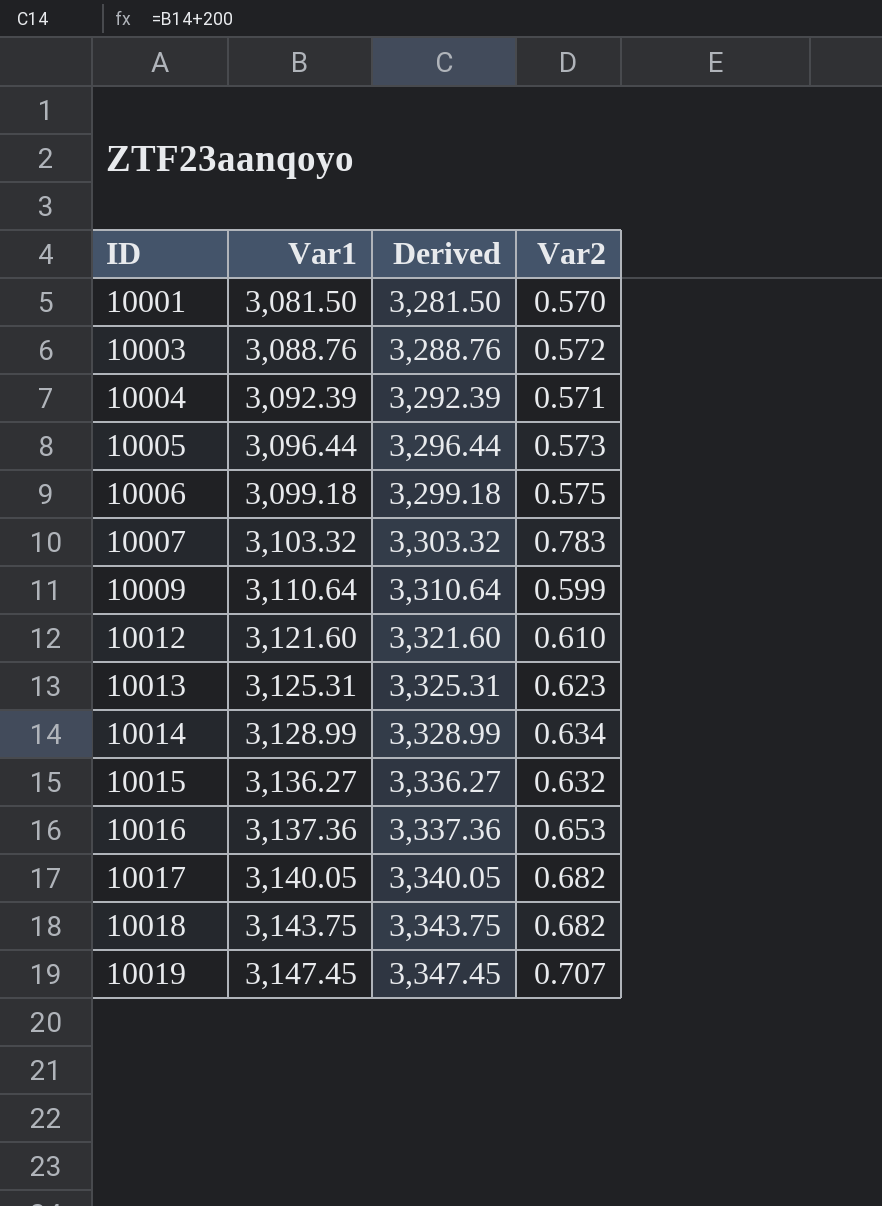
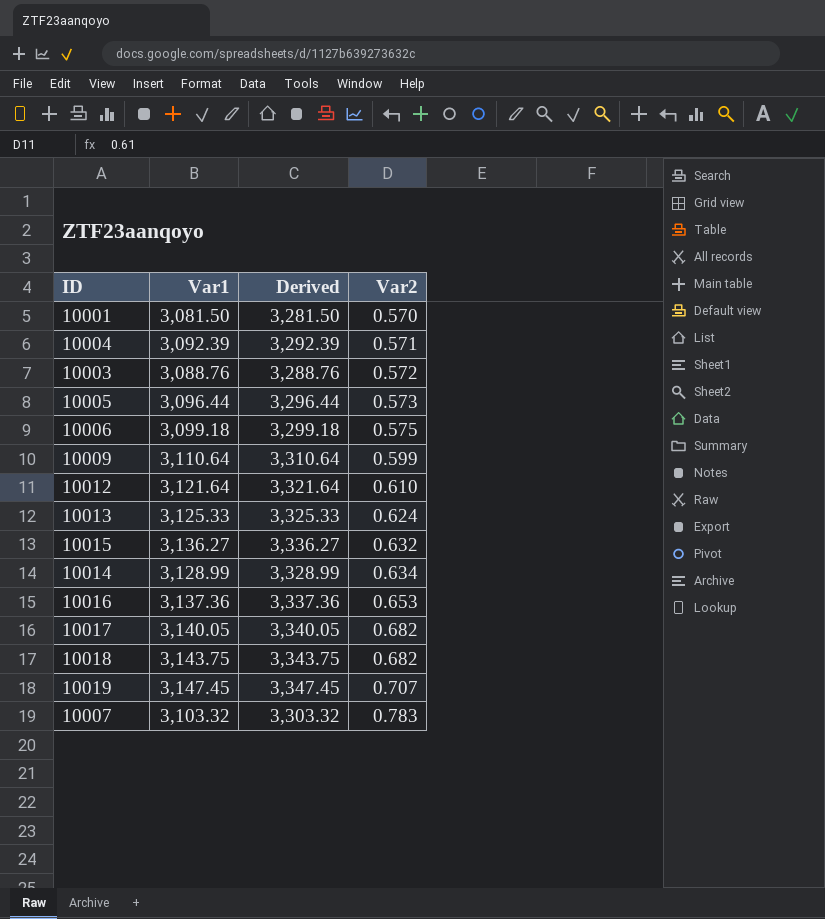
row order: ID ascending -> Var2 ascending
10012 | Var1: 3,121.60 -> 3,121.64
10012 | Derived: 3,321.60 -> 3,321.64
10013 | Var1: 3,125.31 -> 3,125.33
10013 | Derived: 3,325.31 -> 3,325.33
10013 | Var2: 0.623 -> 0.624

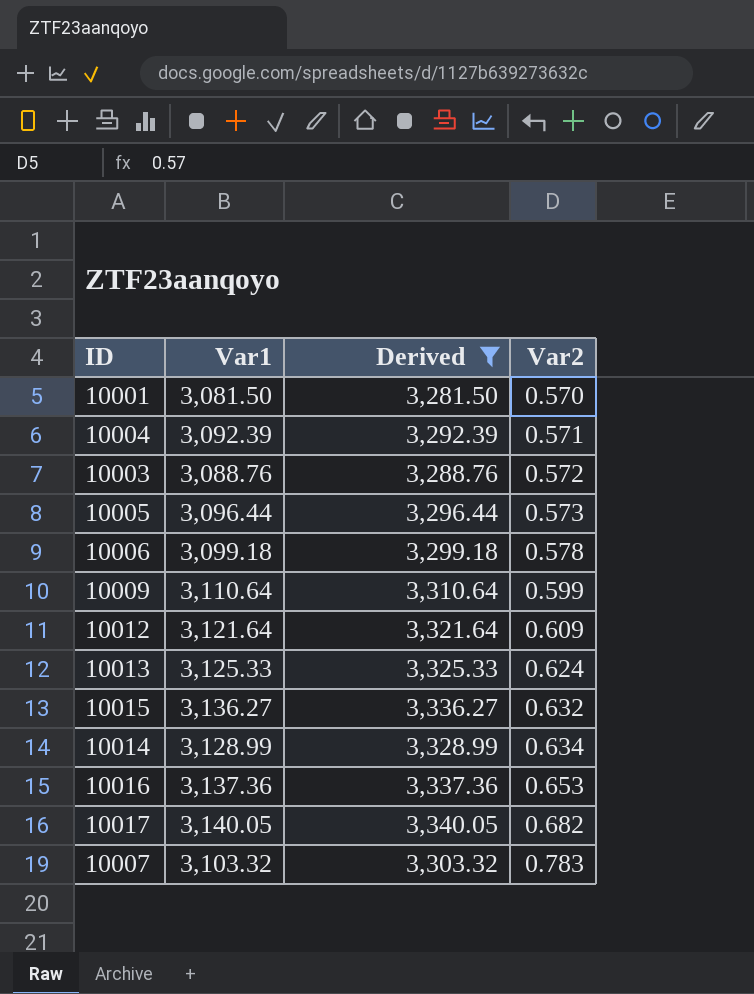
filter: none -> Derived <= 3,340.05
10006 | Var2: 0.575 -> 0.578
10012 | Var2: 0.610 -> 0.609

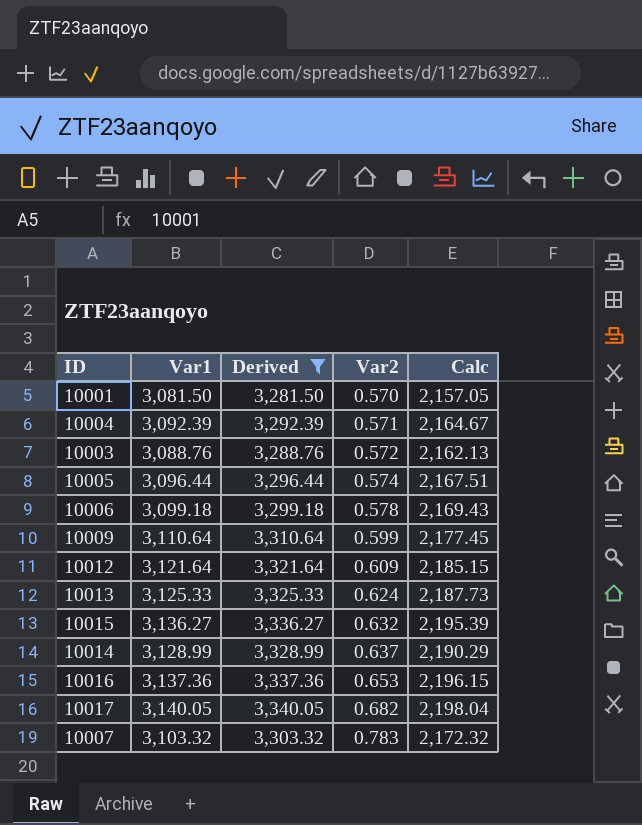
column Calc | formula: none -> [Var1] * 0.7
10005 | Var2: 0.573 -> 0.574
10014 | Var2: 0.634 -> 0.637

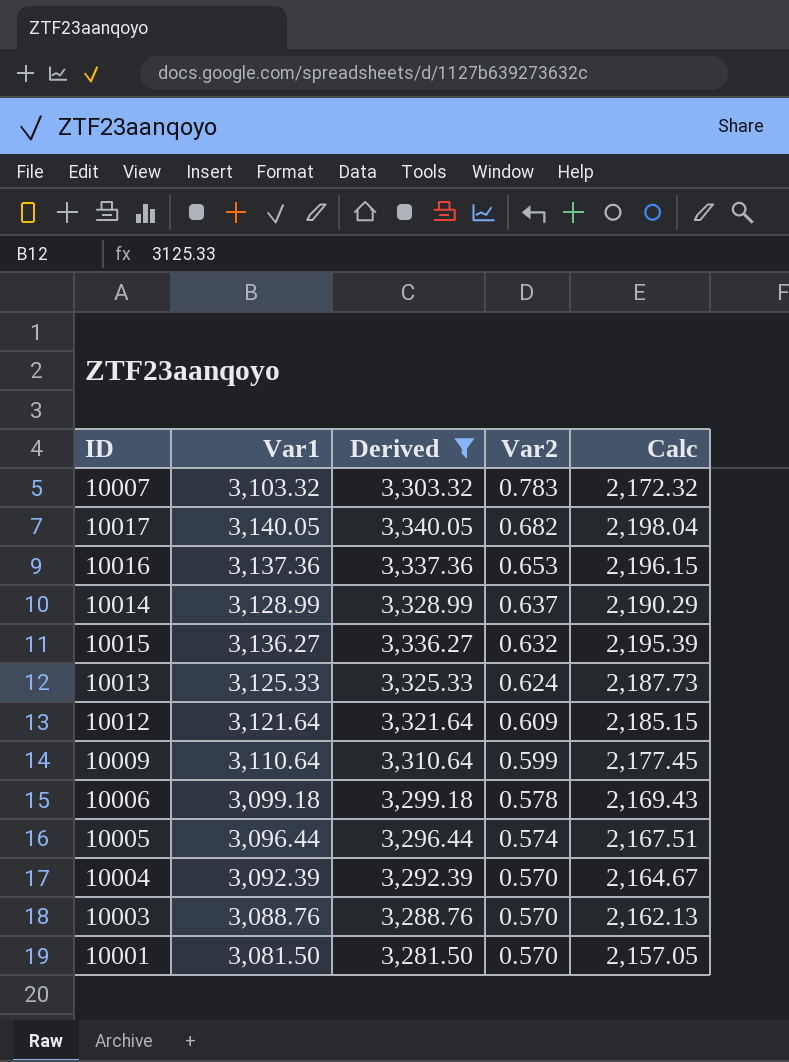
row order: Var2 ascending -> Var2 descending
10004 | Var2: 0.571 -> 0.570
10003 | Var2: 0.572 -> 0.570

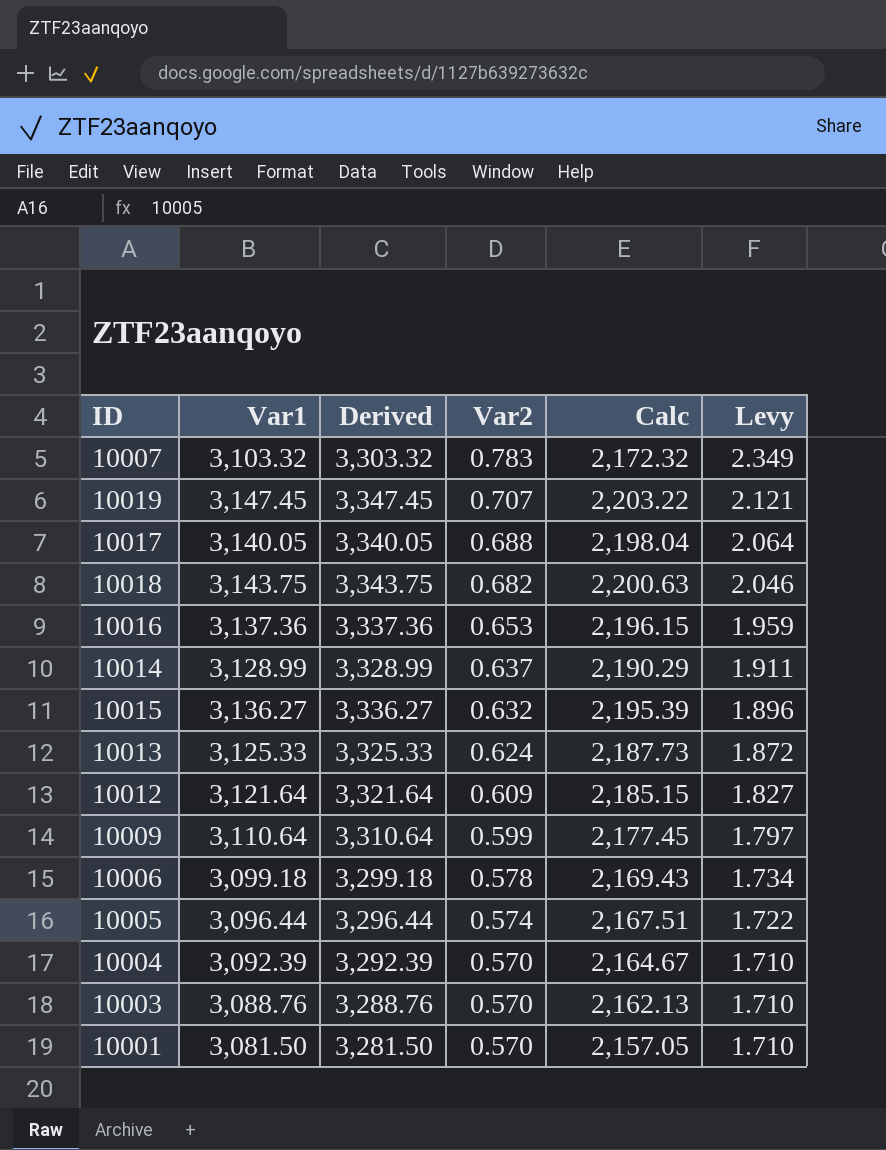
filter: Derived <= 3,340.05 -> none
column Levy | formula: none -> [Var2] * 3
10017 | Var2: 0.682 -> 0.688

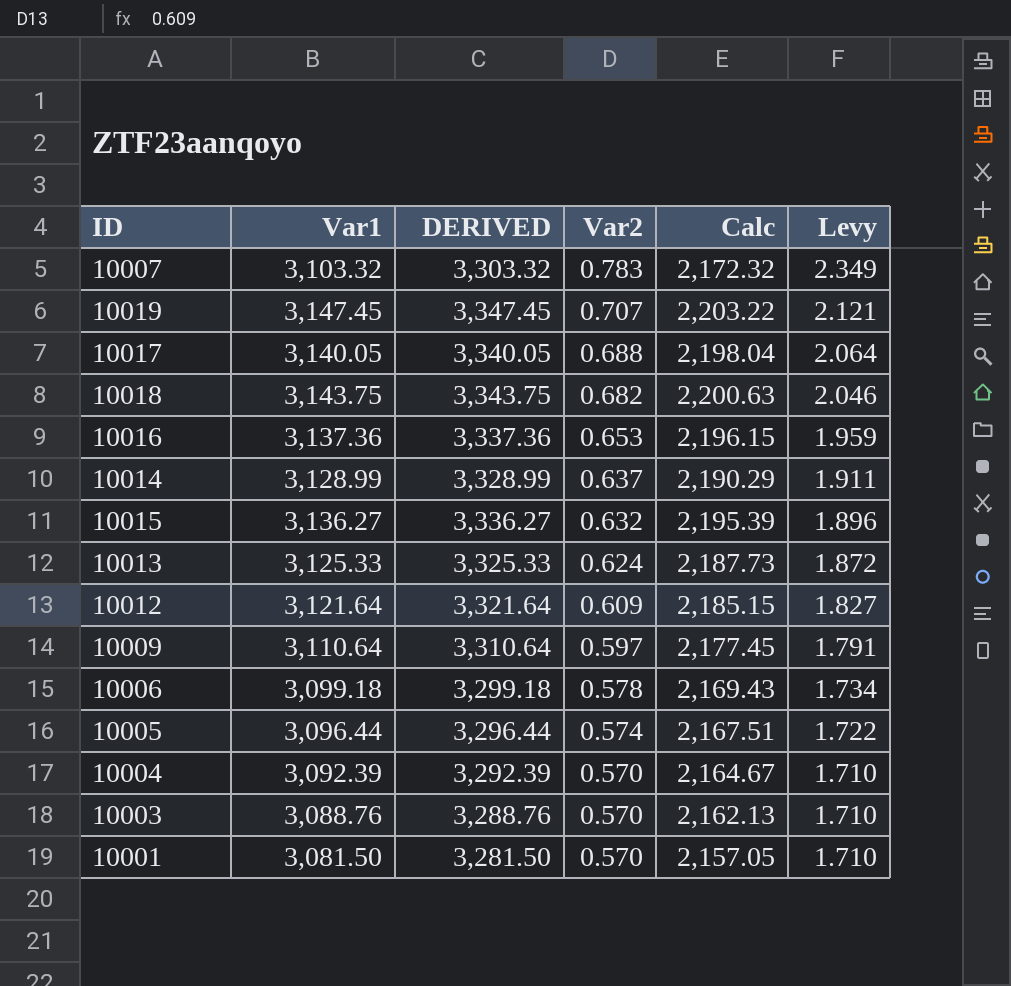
column name: Derived -> DERIVED
10009 | Var2: 0.599 -> 0.597
10009 | Levy: 1.797 -> 1.791

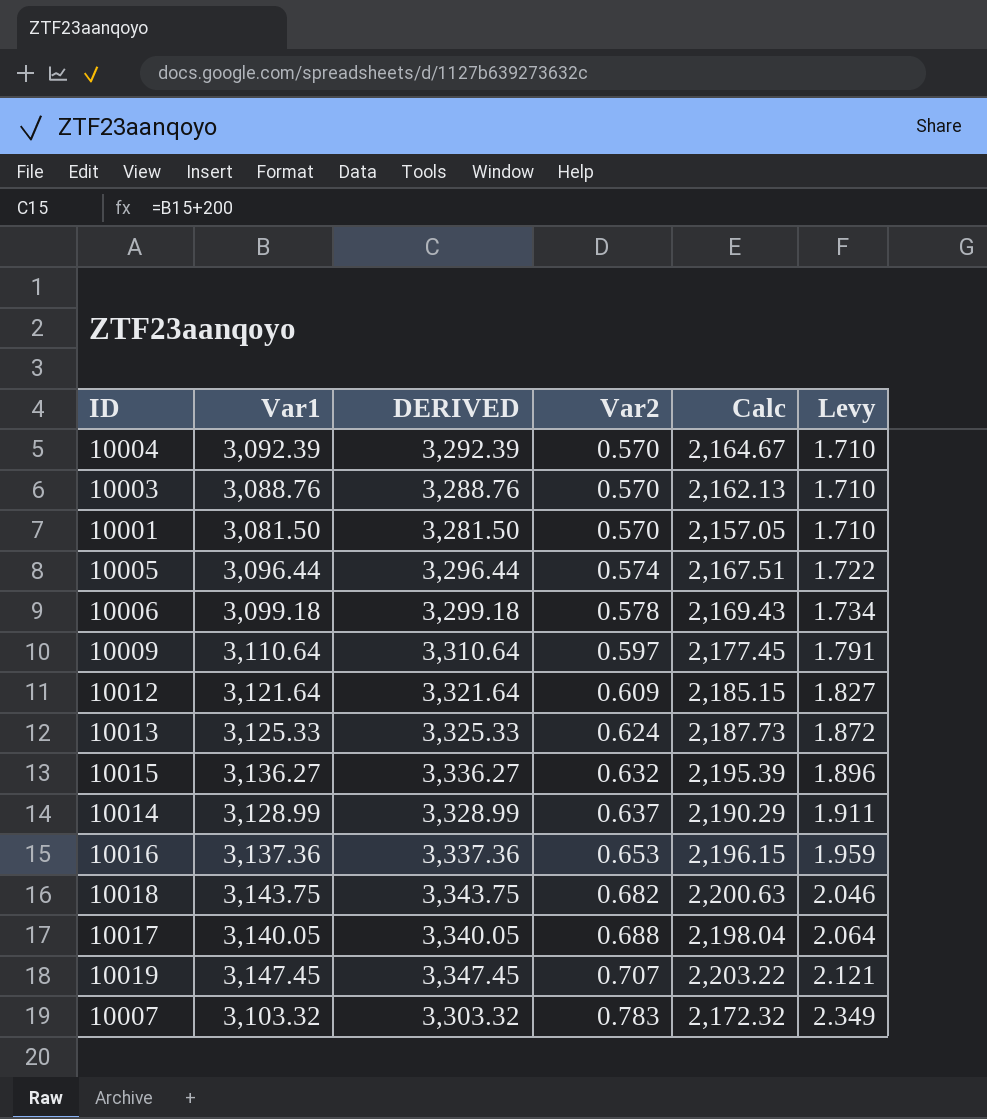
row order: Var2 descending -> Var2 ascending

